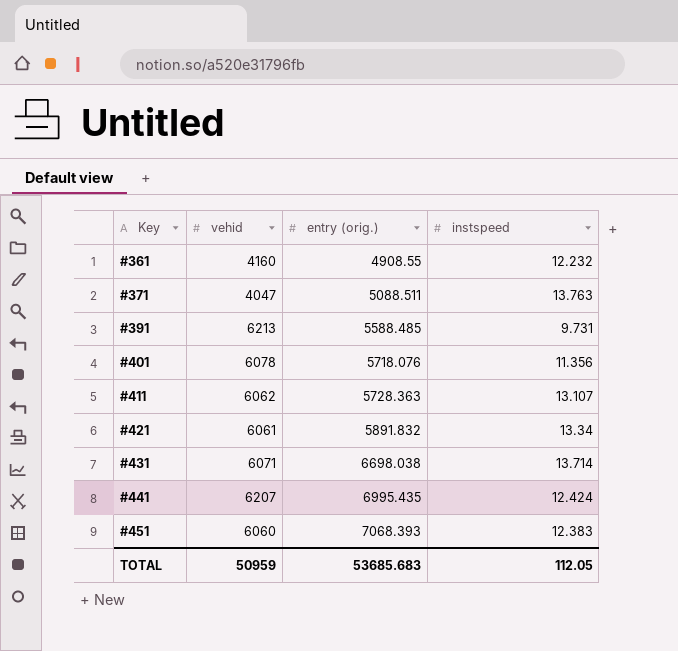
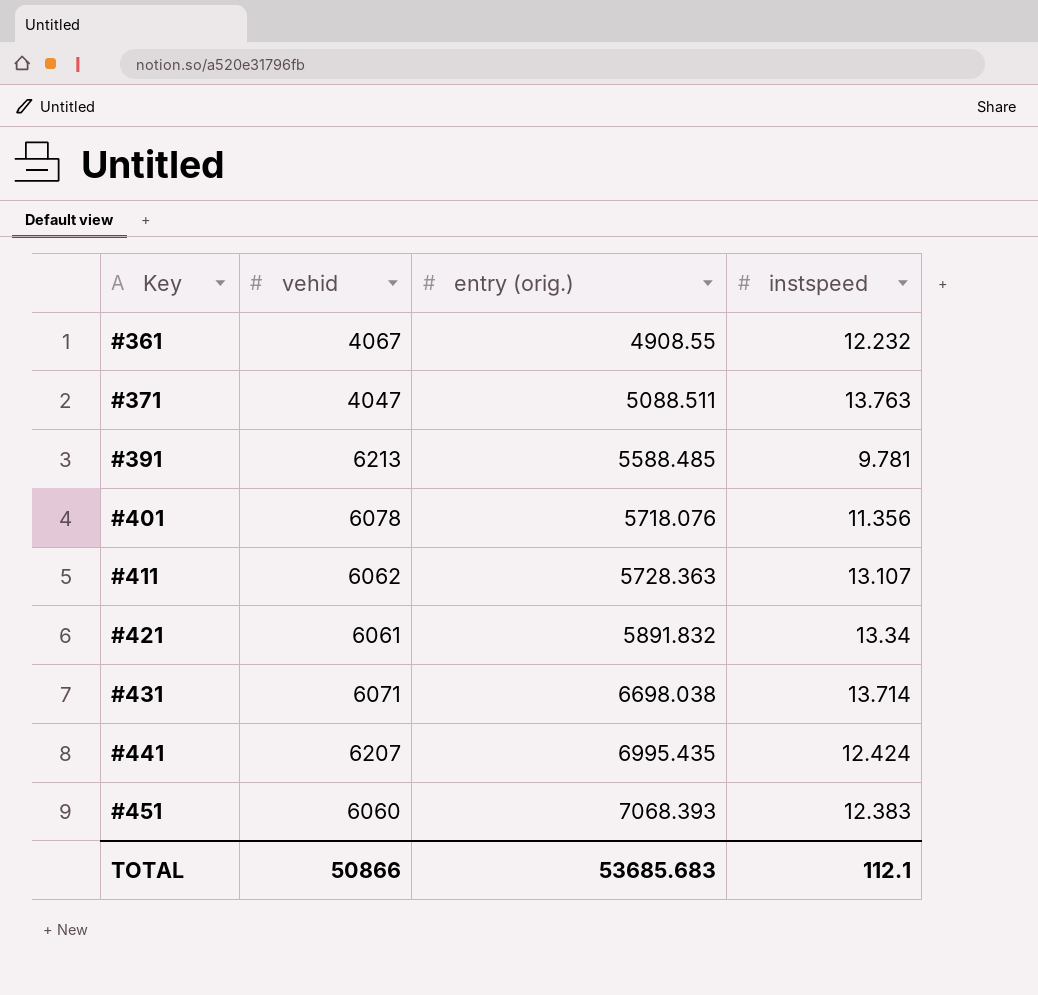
#361 | vehid: 4160 -> 4067
#391 | instspeed: 9.731 -> 9.781
TOTAL | vehid: 50959 -> 50866
TOTAL | instspeed: 112.05 -> 112.1

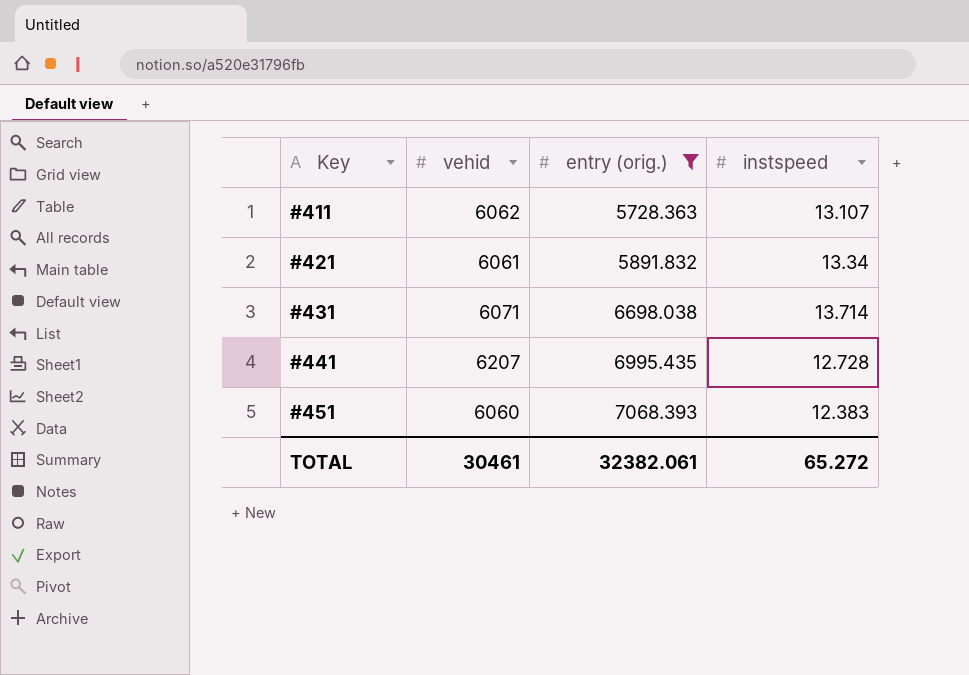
filter: none -> entry (orig.) >= 5728.363
#441 | instspeed: 12.424 -> 12.728
TOTAL | vehid: 50866 -> 30461
TOTAL | entry (orig.): 53685.683 -> 32382.061
TOTAL | instspeed: 112.1 -> 65.272

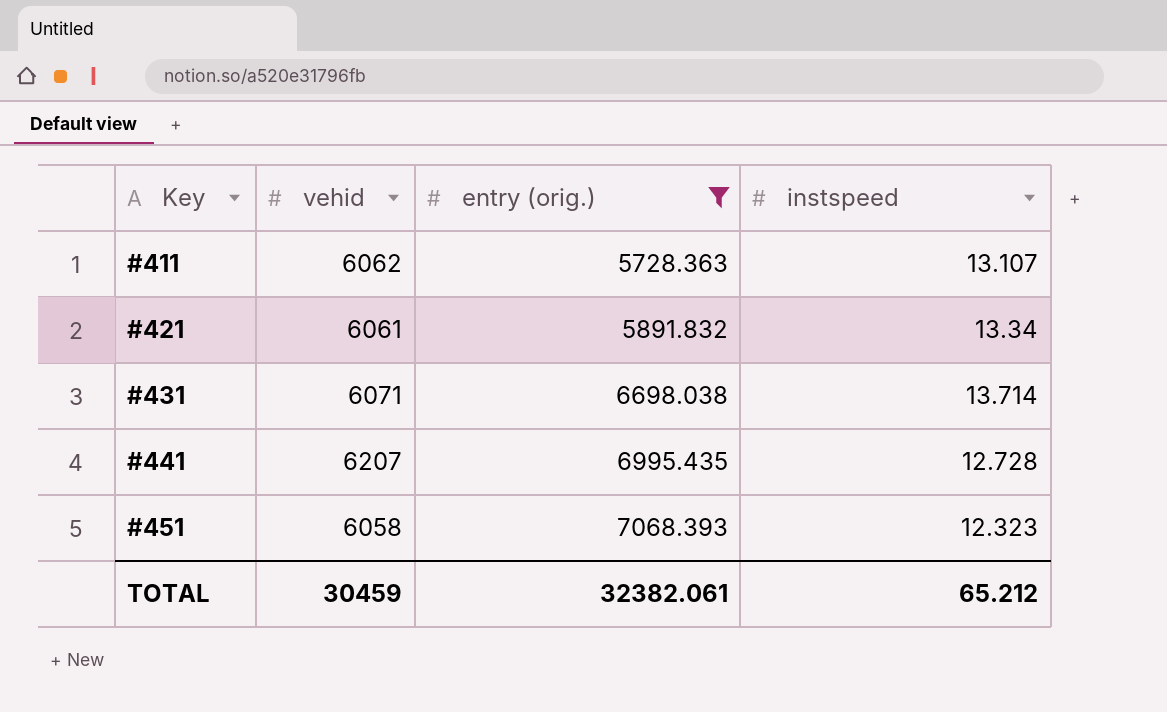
#451 | vehid: 6060 -> 6058
#451 | instspeed: 12.383 -> 12.323
TOTAL | vehid: 30461 -> 30459
TOTAL | instspeed: 65.272 -> 65.212

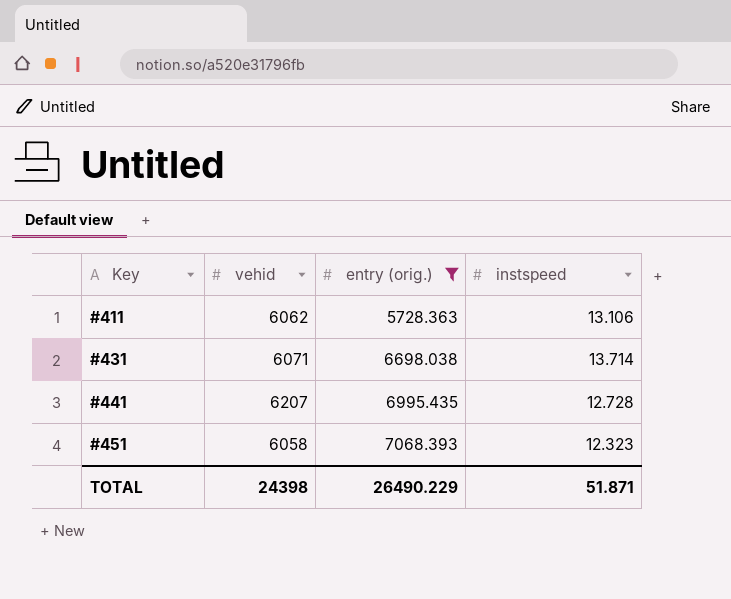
row #421: 6061 | 5891.832 | 13.34 -> none
#411 | instspeed: 13.107 -> 13.106
TOTAL | vehid: 30459 -> 24398
TOTAL | entry (orig.): 32382.061 -> 26490.229
TOTAL | instspeed: 65.212 -> 51.871

